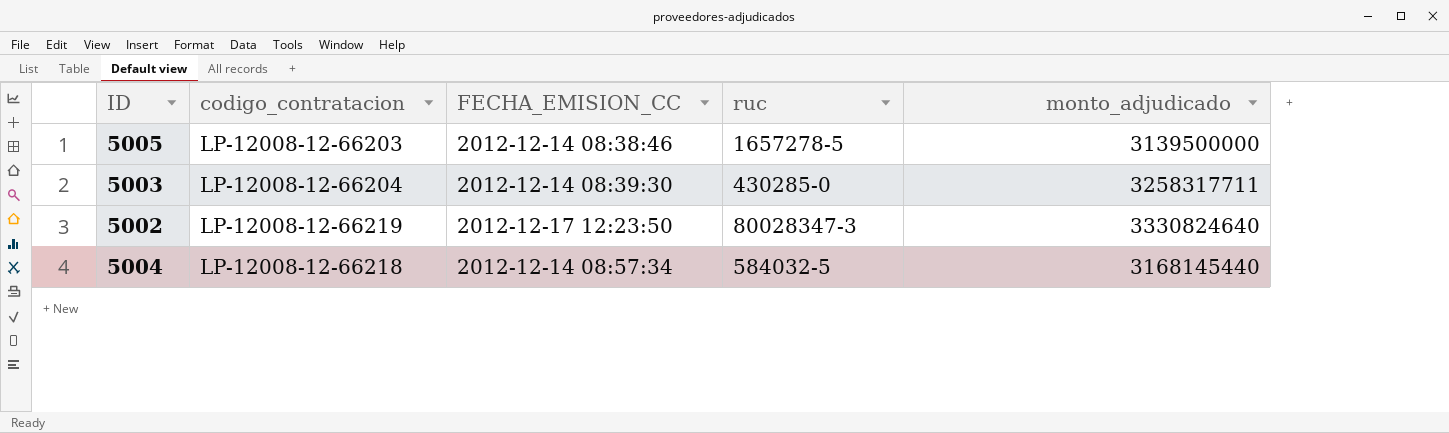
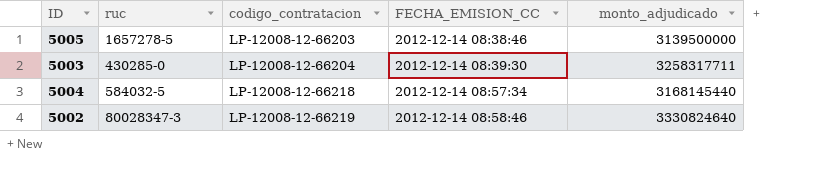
row order: none -> codigo_contratacion ascending
column ruc | position: 4 -> 2
5002 | FECHA_EMISION_CC: 2012-12-17 12:23:50 -> 2012-12-14 08:58:46

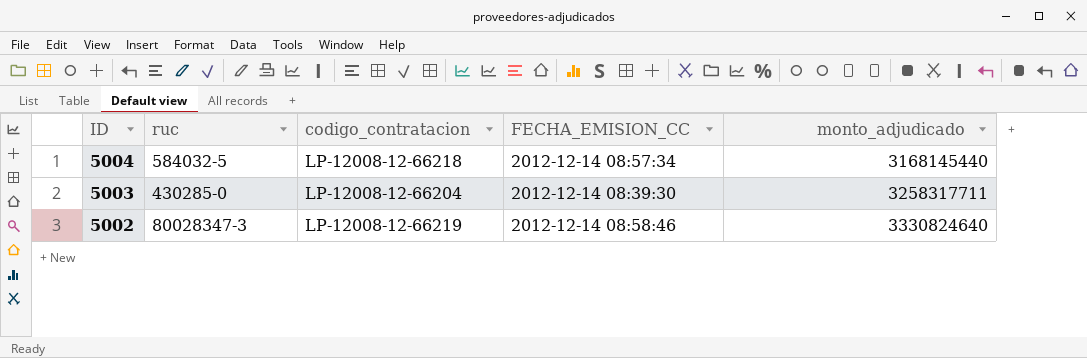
row order: codigo_contratacion ascending -> ID descending
row 5005: 1657278-5 | LP-12008-12-66203 | 2012-12-14 08:38:46 | 3139500000 -> none

